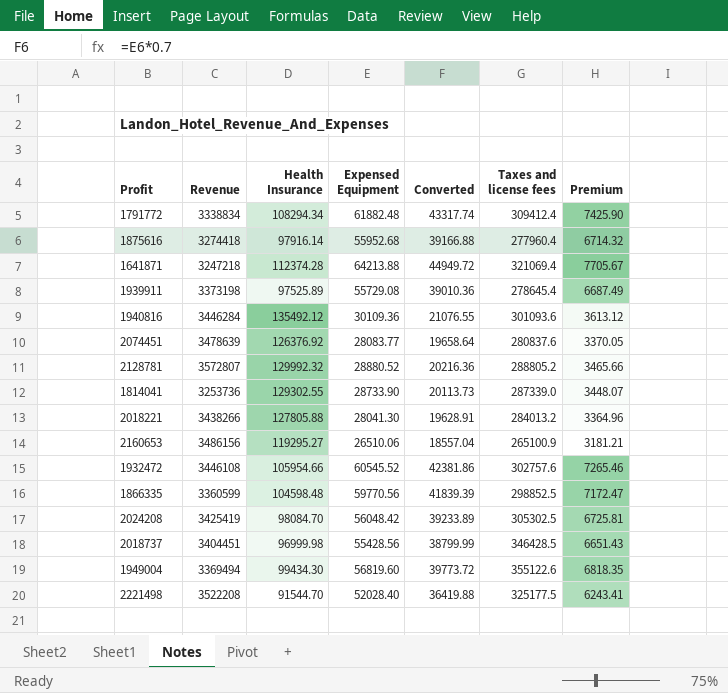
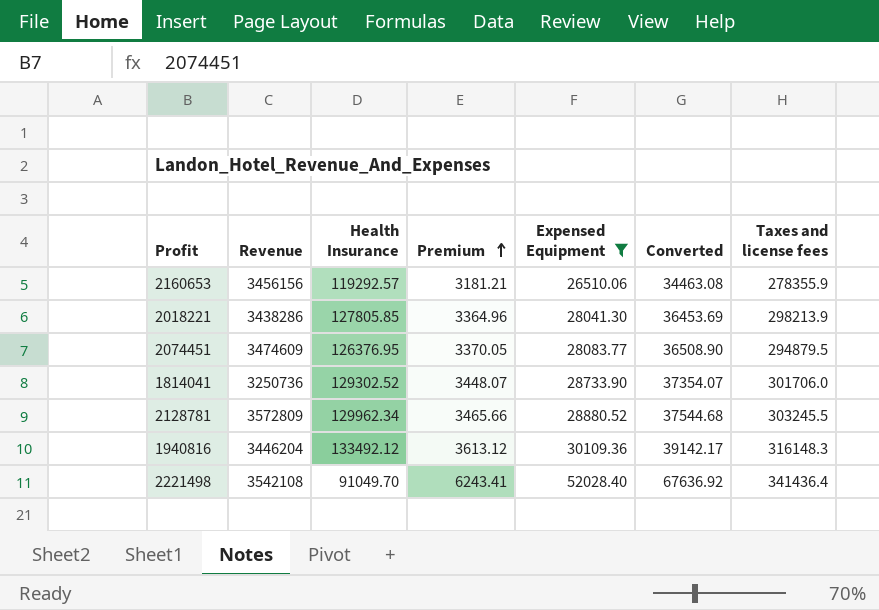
filter: none -> Expensed Equipment <= 52028.40
row order: none -> Premium ascending
column Premium | position: 7 -> 4
column Converted | formula: [Expensed Equipment] * 0.7 -> [Expensed Equipment] * 1.3
2160653 | Revenue: 3486156 -> 3456156
2160653 | Health Insurance: 119295.27 -> 119292.57
2160653 | Taxes and license fees: 265100.9 -> 278355.9
2018221 | Revenue: 3438266 -> 3438286
2018221 | Health Insurance: 127805.88 -> 127805.85
2018221 | Taxes and license fees: 284013.2 -> 298213.9
2074451 | Revenue: 3478639 -> 3474609
2074451 | Health Insurance: 126376.92 -> 126376.95
2074451 | Taxes and license fees: 280837.6 -> 294879.5
1814041 | Revenue: 3253736 -> 3250736
1814041 | Health Insurance: 129302.55 -> 129302.52
1814041 | Taxes and license fees: 287339.0 -> 301706.0
2128781 | Revenue: 3572807 -> 3572809
2128781 | Health Insurance: 129992.32 -> 129962.34
2128781 | Taxes and license fees: 288805.2 -> 303245.5
1940816 | Revenue: 3446284 -> 3446204
1940816 | Health Insurance: 135492.12 -> 133492.12
1940816 | Taxes and license fees: 301093.6 -> 316148.3
2221498 | Revenue: 3522208 -> 3542108
2221498 | Health Insurance: 91544.70 -> 91049.70
2221498 | Taxes and license fees: 325177.5 -> 341436.4

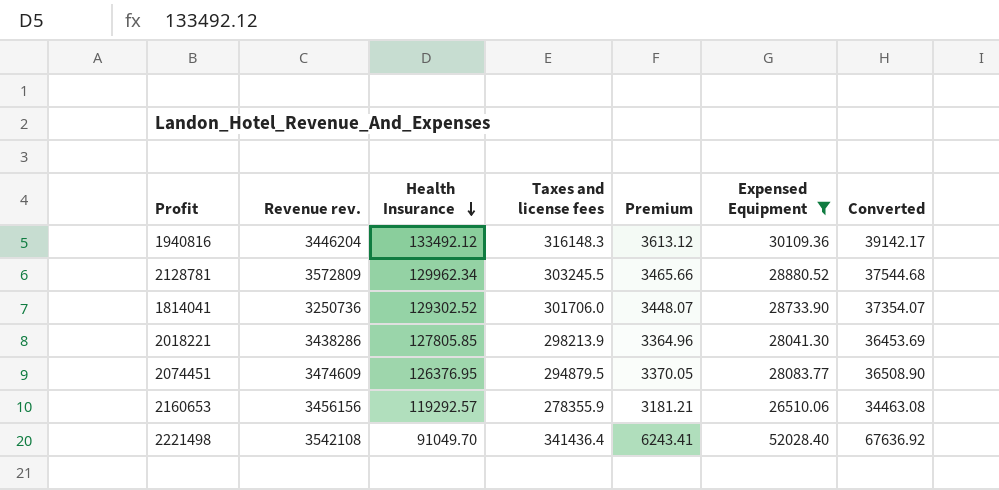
row order: Premium ascending -> Health Insurance descending
column name: Revenue -> Revenue rev.
column Taxes and license fees | position: 7 -> 4

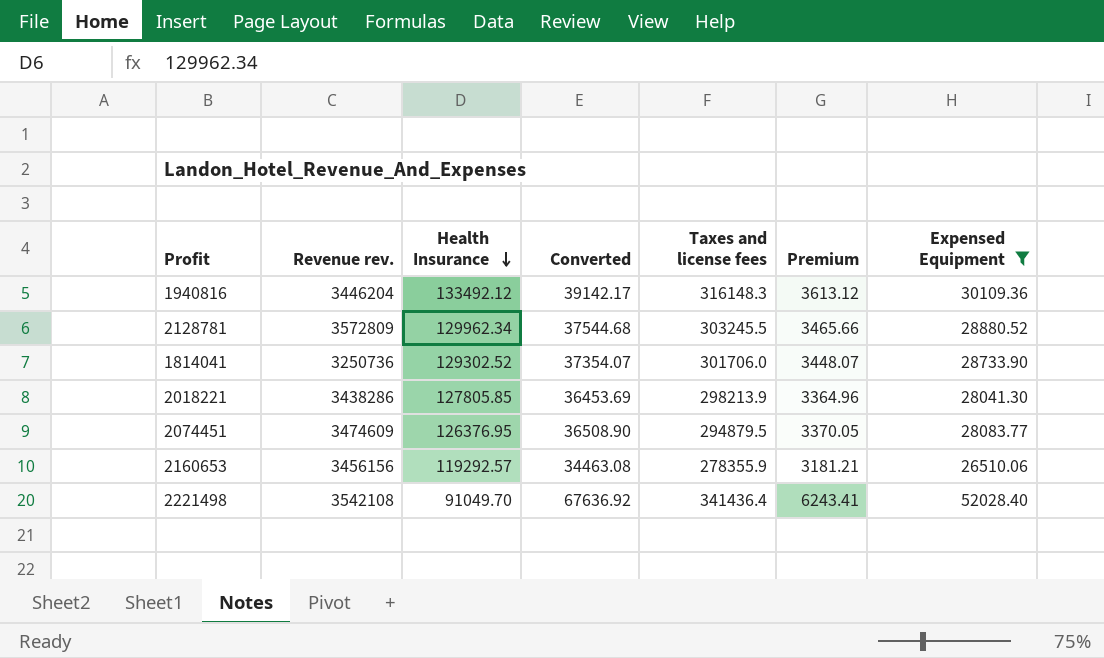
column Converted | position: 7 -> 4

